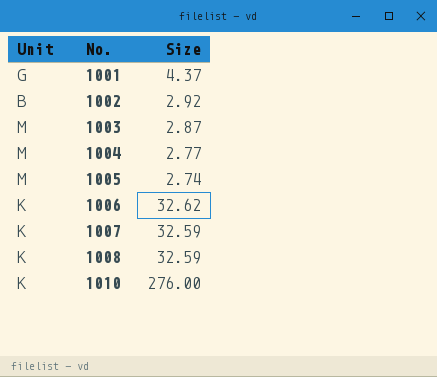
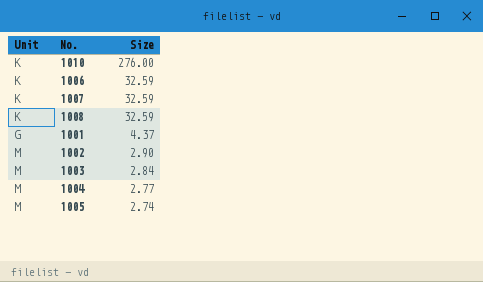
row order: No. ascending -> Size descending
1006 | Size: 32.62 -> 32.59
1002 | Unit: B -> M
1002 | Size: 2.92 -> 2.90
1003 | Size: 2.87 -> 2.84

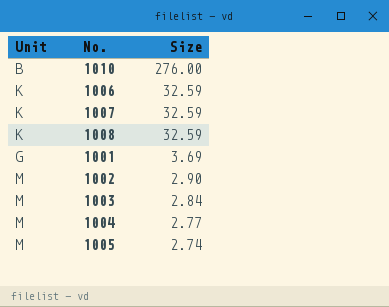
1010 | Unit: K -> B
1001 | Size: 4.37 -> 3.69

